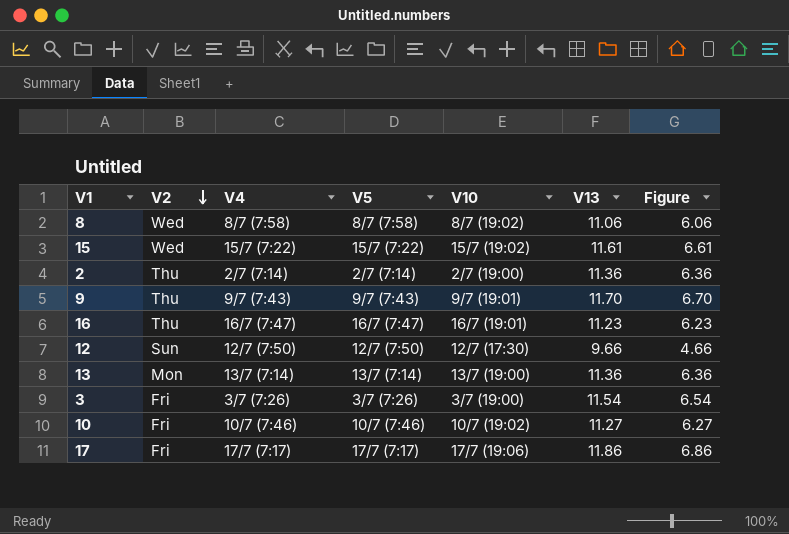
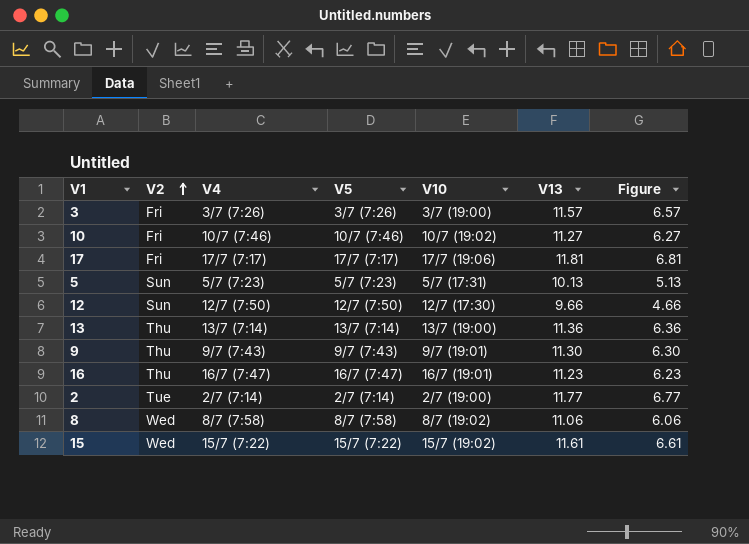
row order: V2 descending -> V2 ascending
3 | V13: 11.54 -> 11.57
3 | Figure: 6.54 -> 6.57
17 | V13: 11.86 -> 11.81
17 | Figure: 6.86 -> 6.81
row 5: none -> Sun | 5/7 (7:23) | 5/7 (7:23) | 5/7 (17:31) | 10.13 | 5.13
13 | V2: Mon -> Thu
9 | V13: 11.70 -> 11.30
9 | Figure: 6.70 -> 6.30
2 | V2: Thu -> Tue
2 | V13: 11.36 -> 11.77
2 | Figure: 6.36 -> 6.77

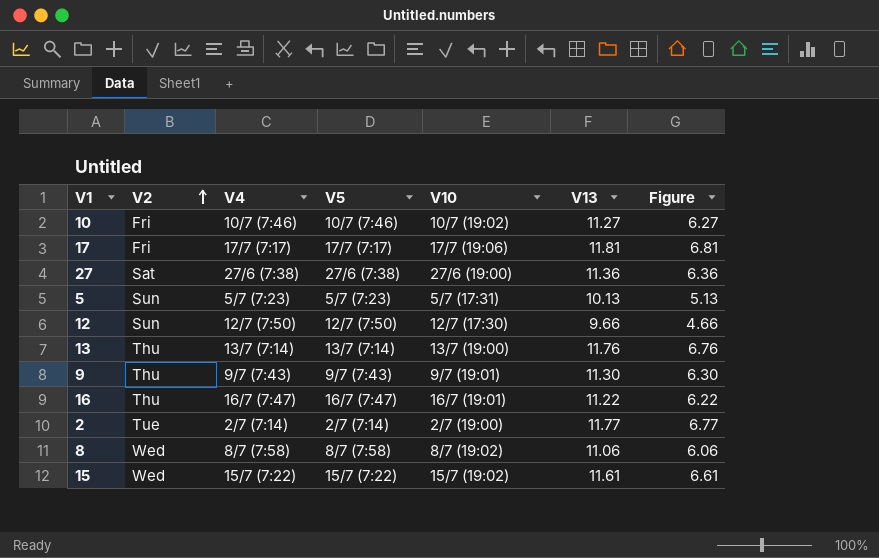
row 3: Fri | 3/7 (7:26) | 3/7 (7:26) | 3/7 (19:00) | 11.57 | 6.57 -> none
row 27: none -> Sat | 27/6 (7:38) | 27/6 (7:38) | 27/6 (19:00) | 11.36 | 6.36
13 | V13: 11.36 -> 11.76
13 | Figure: 6.36 -> 6.76
16 | V13: 11.23 -> 11.22
16 | Figure: 6.23 -> 6.22

